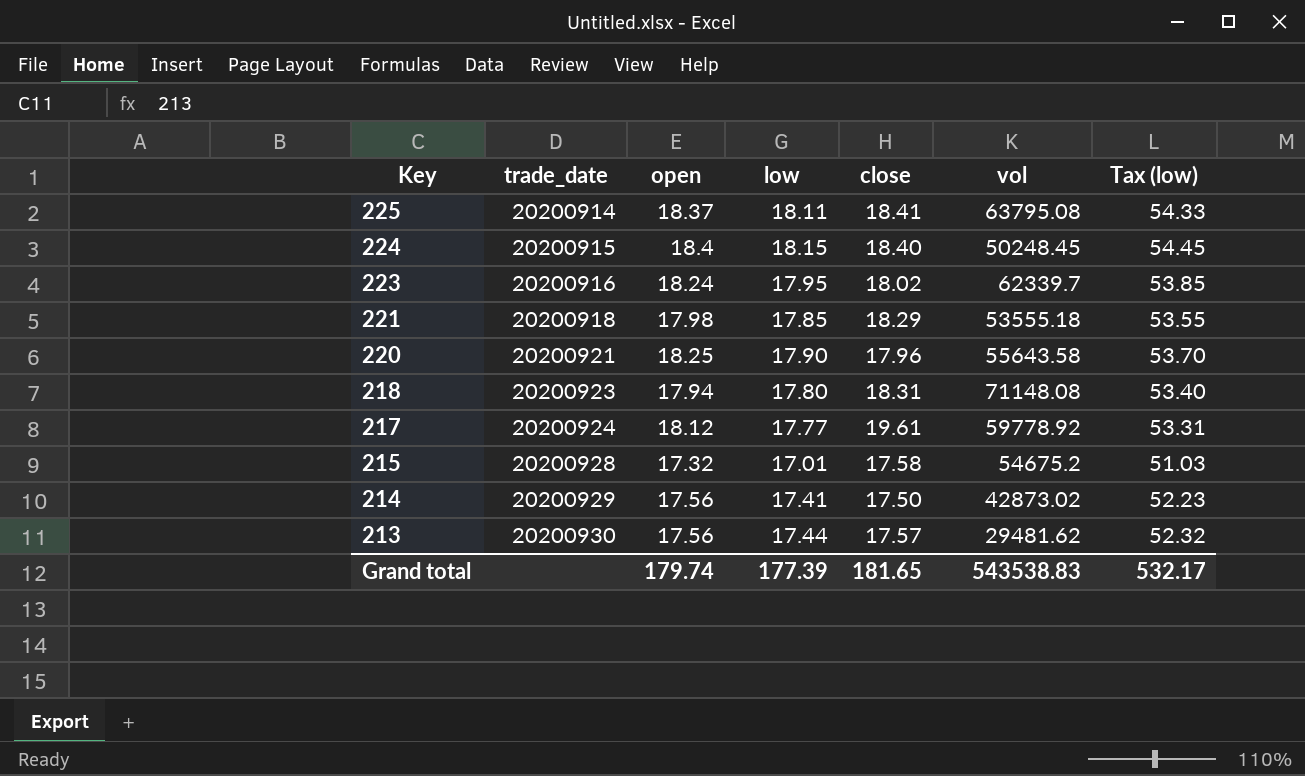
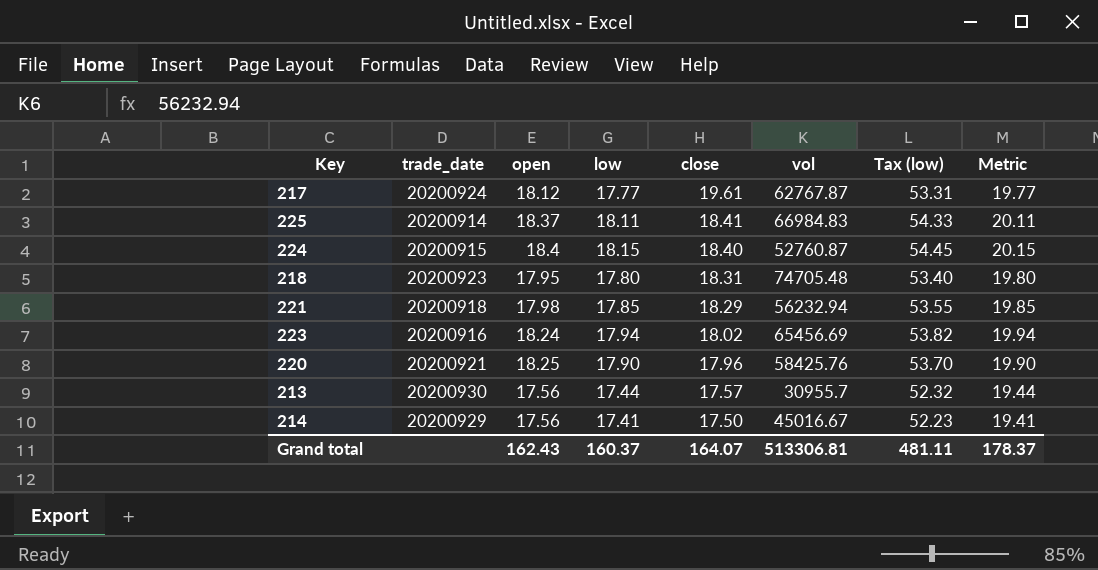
row order: Key descending -> close descending
column Metric | formula: none -> [low] + 2
row 215: 20200928 | 17.32 | 17.01 | 17.58 | 54675.2 | 51.03 -> none
217 | vol: 59778.92 -> 62767.87
225 | vol: 63795.08 -> 66984.83
224 | vol: 50248.45 -> 52760.87
218 | open: 17.94 -> 17.95
218 | vol: 71148.08 -> 74705.48
221 | vol: 53555.18 -> 56232.94
223 | low: 17.95 -> 17.94
223 | vol: 62339.7 -> 65456.69
223 | Tax (low): 53.85 -> 53.82
220 | vol: 55643.58 -> 58425.76
213 | vol: 29481.62 -> 30955.7
214 | vol: 42873.02 -> 45016.67
Grand total | open: 179.74 -> 162.43
Grand total | low: 177.39 -> 160.37
Grand total | close: 181.65 -> 164.07
Grand total | vol: 543538.83 -> 513306.81
Grand total | Tax (low): 532.17 -> 481.11

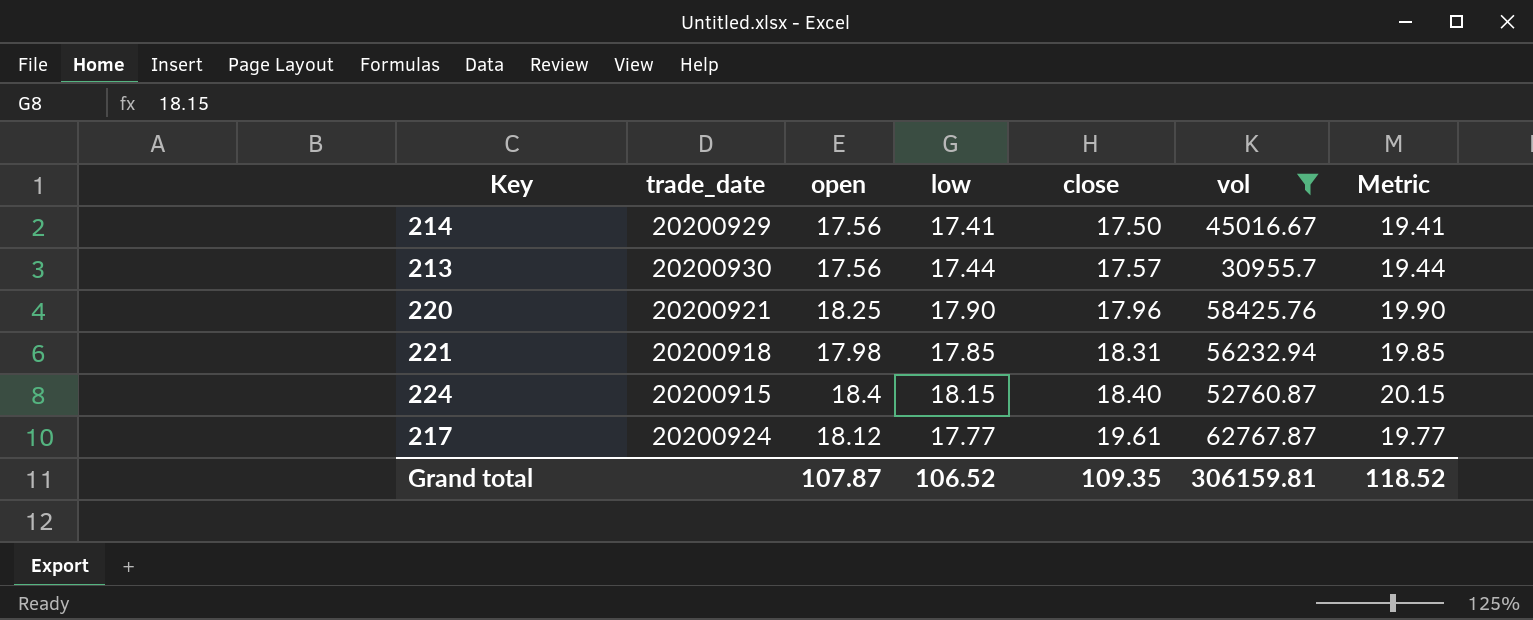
filter: none -> vol <= 62767.87
row order: close descending -> close ascending
column Tax (low) | formula: [low] * 3 -> none
221 | close: 18.29 -> 18.31
Grand total | open: 162.43 -> 107.87
Grand total | low: 160.37 -> 106.52
Grand total | close: 164.07 -> 109.35
Grand total | vol: 513306.81 -> 306159.81
Grand total | Metric: 178.37 -> 118.52

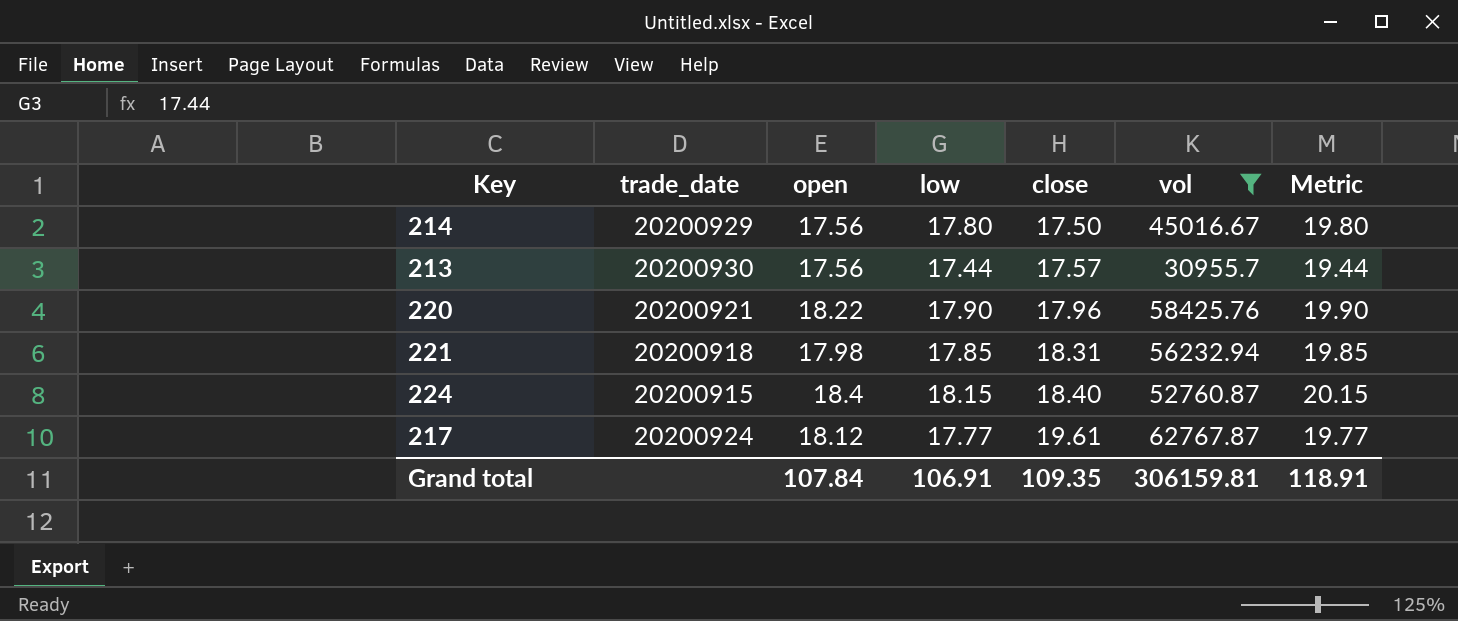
214 | low: 17.41 -> 17.80
214 | Metric: 19.41 -> 19.80
220 | open: 18.25 -> 18.22
Grand total | open: 107.87 -> 107.84
Grand total | low: 106.52 -> 106.91
Grand total | Metric: 118.52 -> 118.91

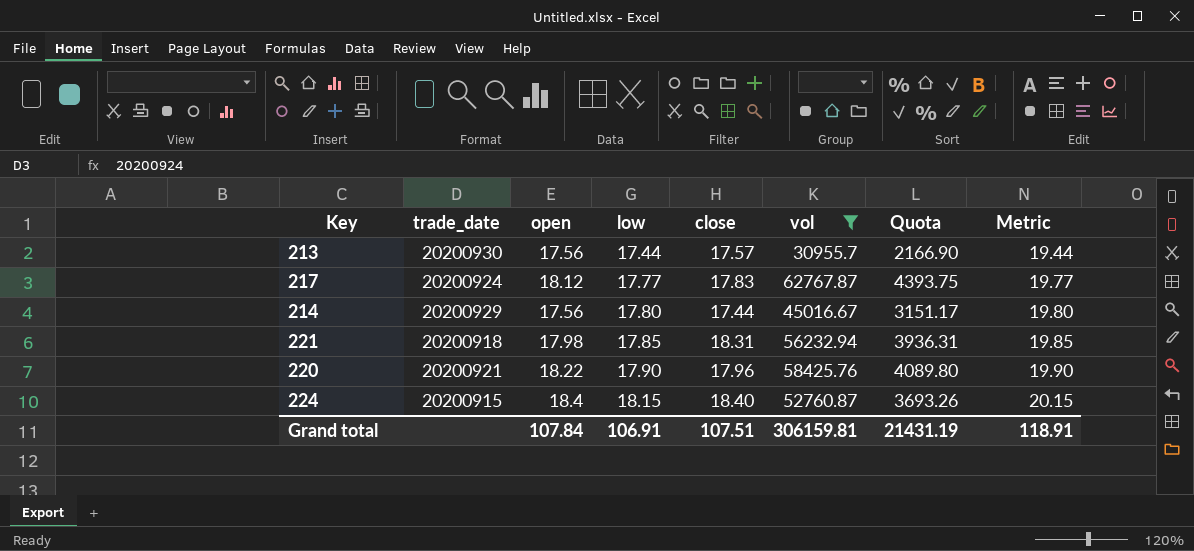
row order: close ascending -> low ascending
column Quota | formula: none -> [vol] * 0.07
217 | close: 19.61 -> 17.83
214 | close: 17.50 -> 17.44
Grand total | close: 109.35 -> 107.51

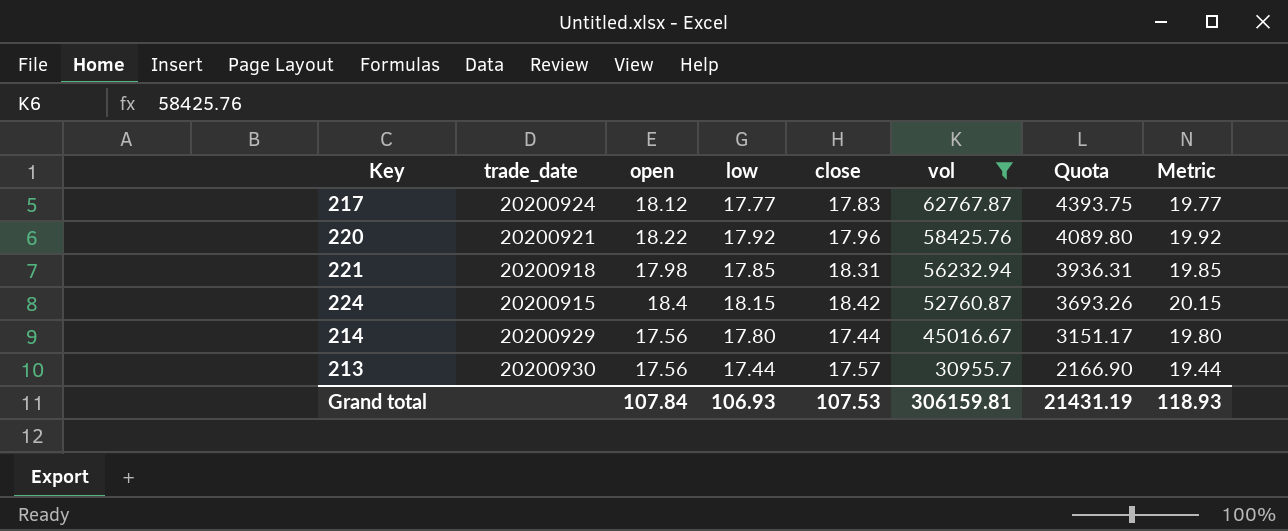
row order: low ascending -> vol descending
220 | low: 17.90 -> 17.92
220 | Metric: 19.90 -> 19.92
224 | close: 18.40 -> 18.42
Grand total | low: 106.91 -> 106.93
Grand total | close: 107.51 -> 107.53
Grand total | Metric: 118.91 -> 118.93

